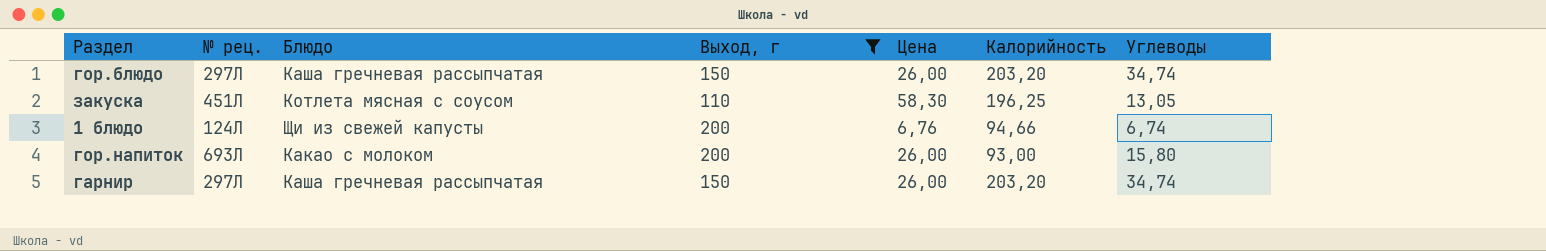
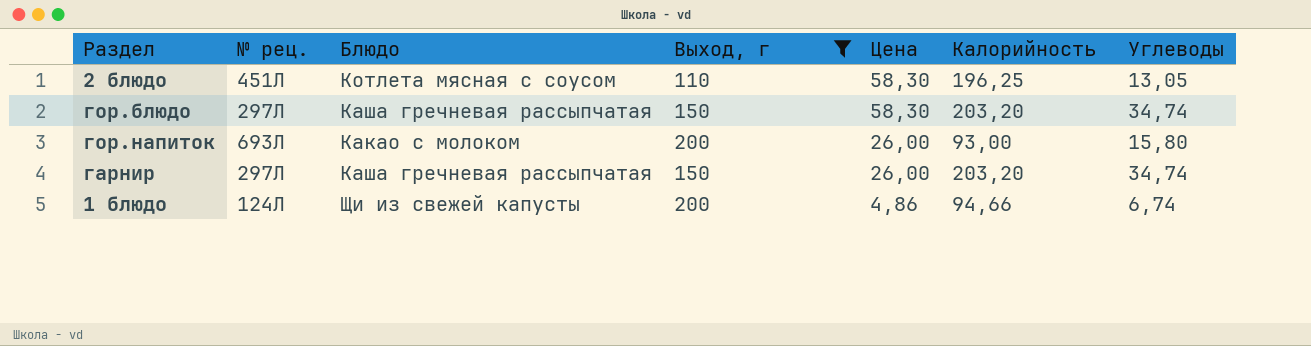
row order: none -> Цена descending
row закуска: 451Л | Котлета мясная с соусом | 110 | 58,30 | 196,25 | 13,05 -> none
row 2 блюдо: none -> 451Л | Котлета мясная с соусом | 110 | 58,30 | 196,25 | 13,05
гор.блюдо | Цена: 26,00 -> 58,30
1 блюдо | Цена: 6,76 -> 4,86

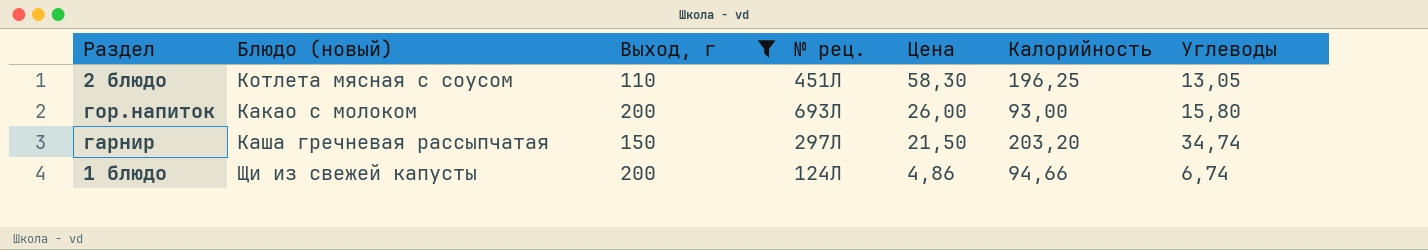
column name: Блюдо -> Блюдо (новый)
column № рец. | position: 2 -> 4
row гор.блюдо: 297Л | Каша гречневая рассыпчатая | 150 | 58,30 | 203,20 | 34,74 -> none
гарнир | Цена: 26,00 -> 21,50

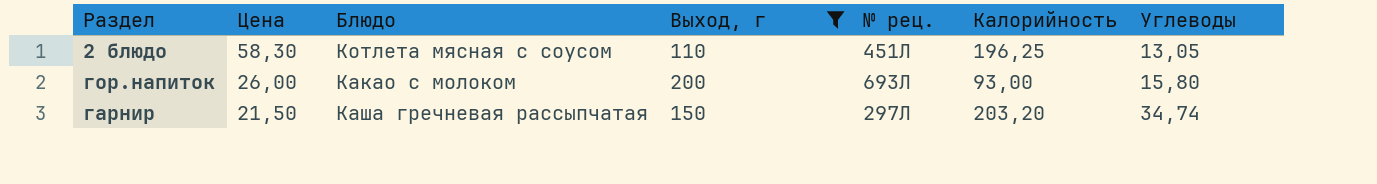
column Цена | position: 5 -> 2
column name: Блюдо (новый) -> Блюдо
row 1 блюдо: Щи из свежей капусты | 200 | 124Л | 4,86 | 94,66 | 6,74 -> none

